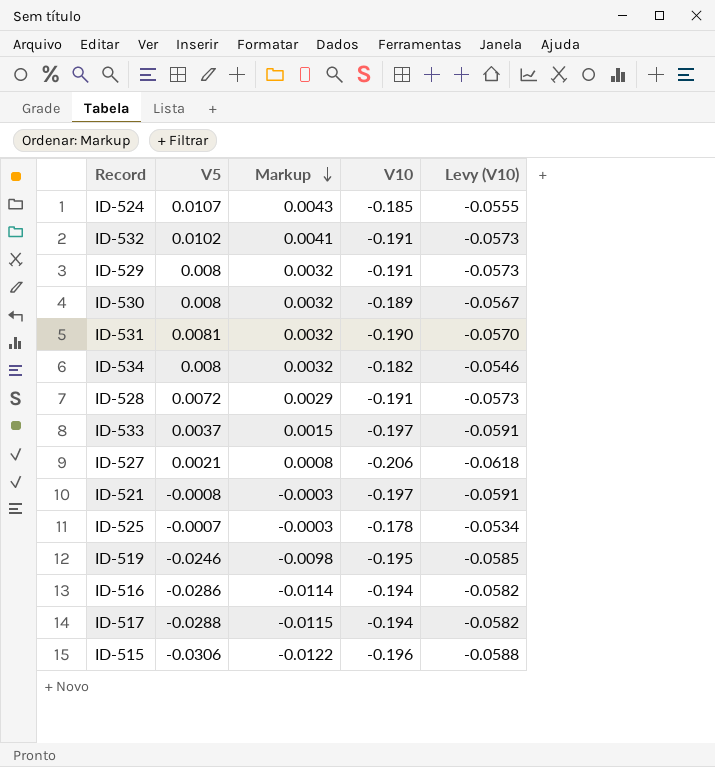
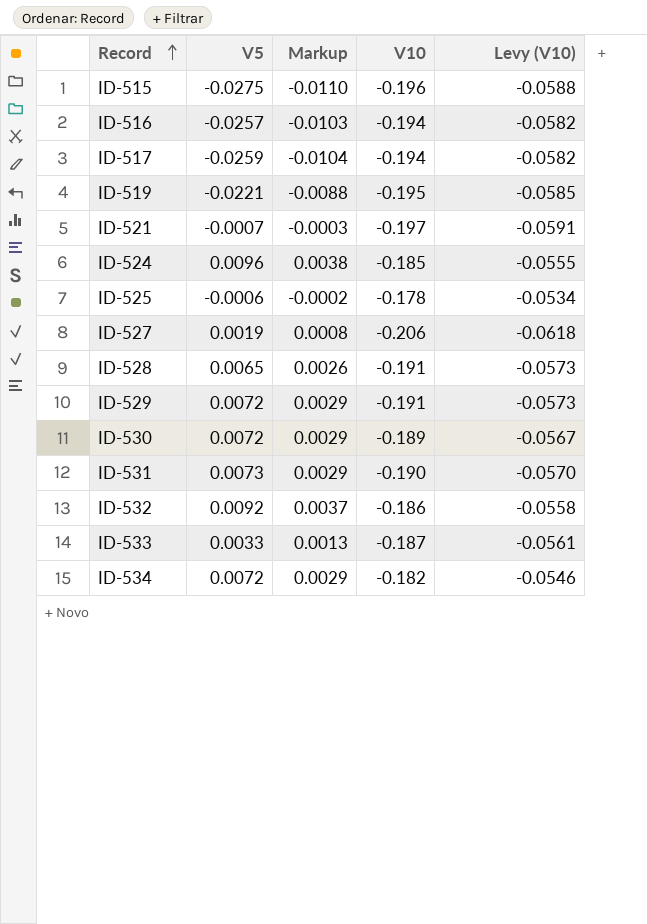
row order: Markup descending -> Record ascending
ID-515 | V5: -0.0306 -> -0.0275
ID-515 | Markup: -0.0122 -> -0.0110
ID-516 | V5: -0.0286 -> -0.0257
ID-516 | Markup: -0.0114 -> -0.0103
ID-517 | V5: -0.0288 -> -0.0259
ID-517 | Markup: -0.0115 -> -0.0104
ID-519 | V5: -0.0246 -> -0.0221
ID-519 | Markup: -0.0098 -> -0.0088
ID-521 | V5: -0.0008 -> -0.0007
ID-524 | V5: 0.0107 -> 0.0096
ID-524 | Markup: 0.0043 -> 0.0038
ID-525 | V5: -0.0007 -> -0.0006
ID-525 | Markup: -0.0003 -> -0.0002
ID-527 | V5: 0.0021 -> 0.0019
ID-528 | V5: 0.0072 -> 0.0065
ID-528 | Markup: 0.0029 -> 0.0026
ID-529 | V5: 0.008 -> 0.0072
ID-529 | Markup: 0.0032 -> 0.0029
ID-530 | V5: 0.008 -> 0.0072
ID-530 | Markup: 0.0032 -> 0.0029
ID-531 | V5: 0.0081 -> 0.0073
ID-531 | Markup: 0.0032 -> 0.0029
ID-532 | V5: 0.0102 -> 0.0092
ID-532 | Markup: 0.0041 -> 0.0037
ID-532 | V10: -0.191 -> -0.186
ID-532 | Levy (V10): -0.0573 -> -0.0558
ID-533 | V5: 0.0037 -> 0.0033
ID-533 | Markup: 0.0015 -> 0.0013
ID-533 | V10: -0.197 -> -0.187
ID-533 | Levy (V10): -0.0591 -> -0.0561
ID-534 | V5: 0.008 -> 0.0072
ID-534 | Markup: 0.0032 -> 0.0029

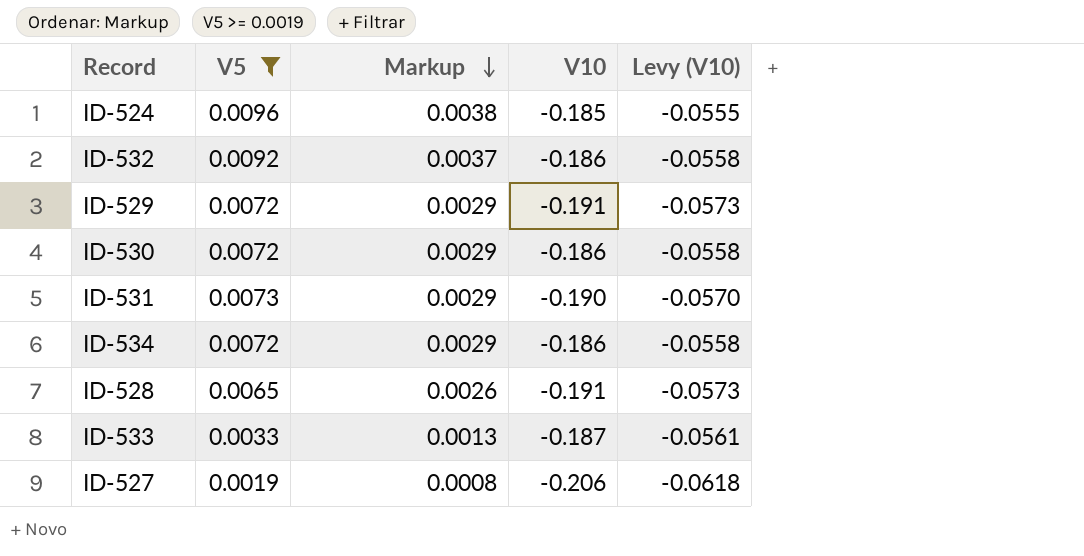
filter: none -> V5 >= 0.0019
row order: Record ascending -> Markup descending
ID-530 | V10: -0.189 -> -0.186
ID-530 | Levy (V10): -0.0567 -> -0.0558
ID-534 | V10: -0.182 -> -0.186
ID-534 | Levy (V10): -0.0546 -> -0.0558

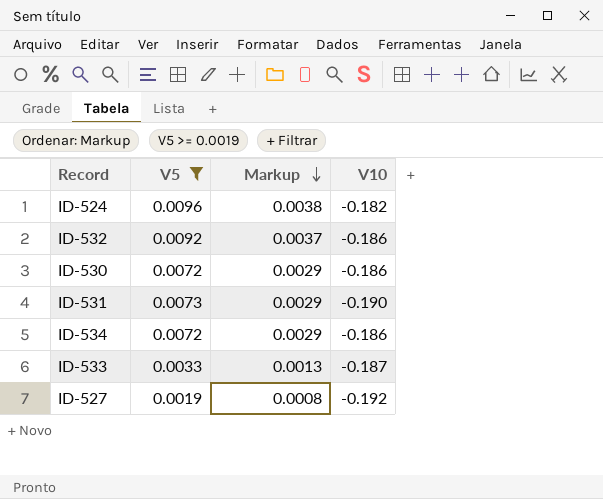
column Levy (V10) | formula: [V10] * 0.3 -> none
row ID-529: 0.0072 | 0.0029 | -0.191 | -0.0573 -> none
row ID-528: 0.0065 | 0.0026 | -0.191 | -0.0573 -> none
ID-524 | V10: -0.185 -> -0.182
ID-527 | V10: -0.206 -> -0.192

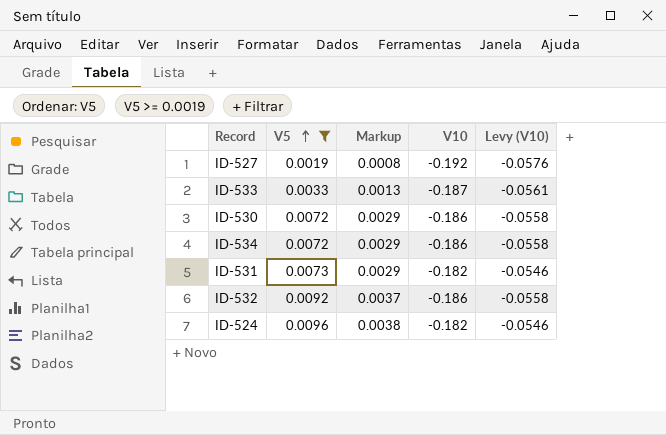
row order: Markup descending -> V5 ascending
column Levy (V10) | formula: none -> [V10] * 0.3
ID-531 | V10: -0.190 -> -0.182

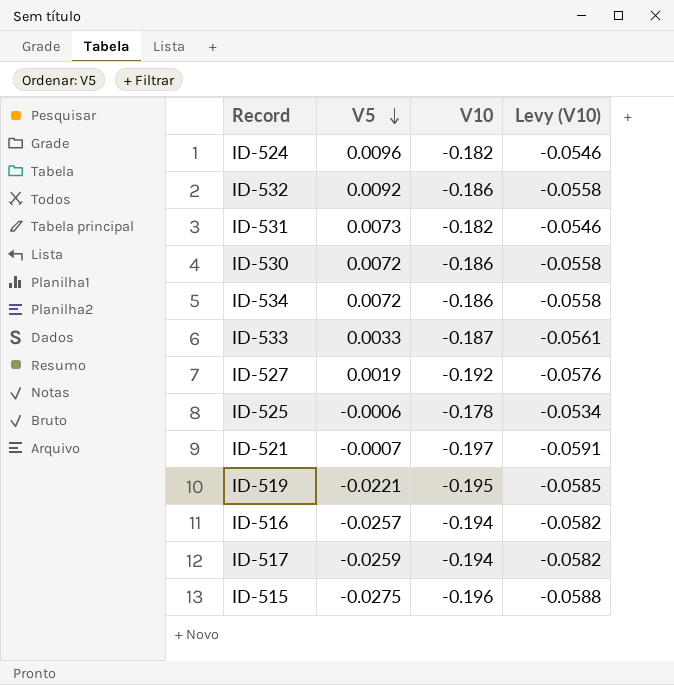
filter: V5 >= 0.0019 -> none
row order: V5 ascending -> V5 descending
column Markup | formula: [V5] * 0.4 -> none

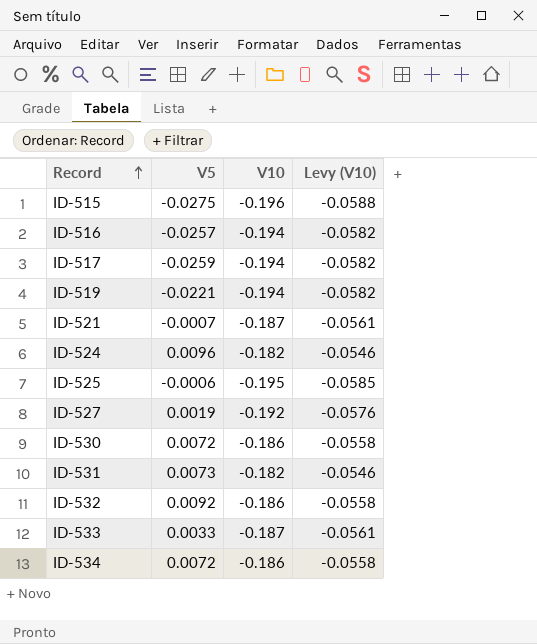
row order: V5 descending -> Record ascending
ID-519 | V10: -0.195 -> -0.194
ID-519 | Levy (V10): -0.0585 -> -0.0582
ID-521 | V10: -0.197 -> -0.187
ID-521 | Levy (V10): -0.0591 -> -0.0561
ID-525 | V10: -0.178 -> -0.195
ID-525 | Levy (V10): -0.0534 -> -0.0585

